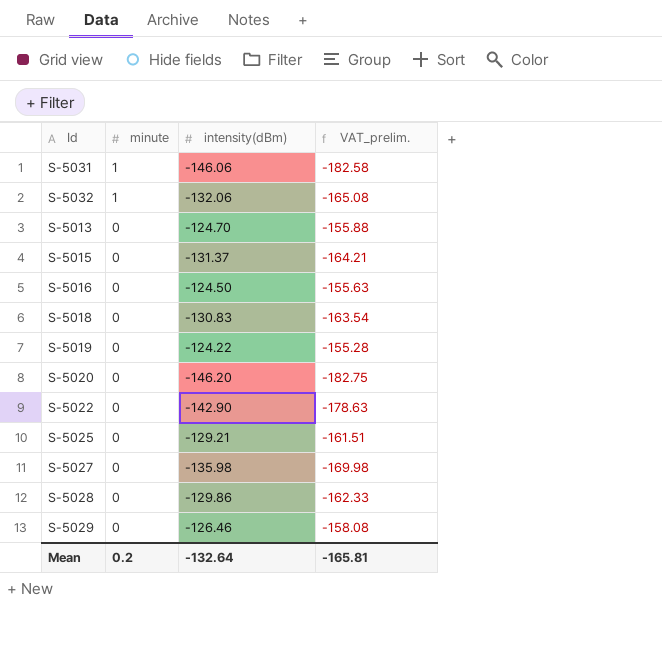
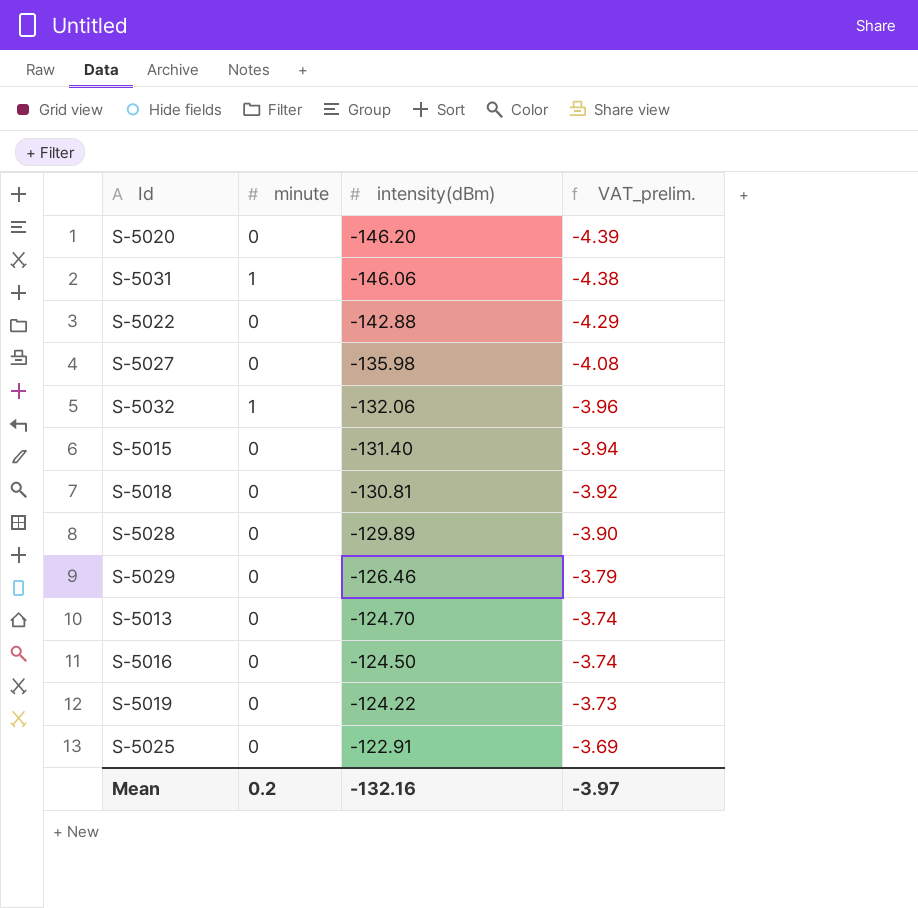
row order: minute descending -> intensity(dBm) ascending
column VAT_prelim. | formula: [intensity(dBm)] * 1.25 -> [intensity(dBm)] * 0.03
S-5022 | intensity(dBm): -142.90 -> -142.88
S-5015 | intensity(dBm): -131.37 -> -131.40
S-5018 | intensity(dBm): -130.83 -> -130.81
S-5028 | intensity(dBm): -129.86 -> -129.89
S-5025 | intensity(dBm): -129.21 -> -122.91
Mean | intensity(dBm): -132.64 -> -132.16
Mean | VAT_prelim.: -165.81 -> -3.97

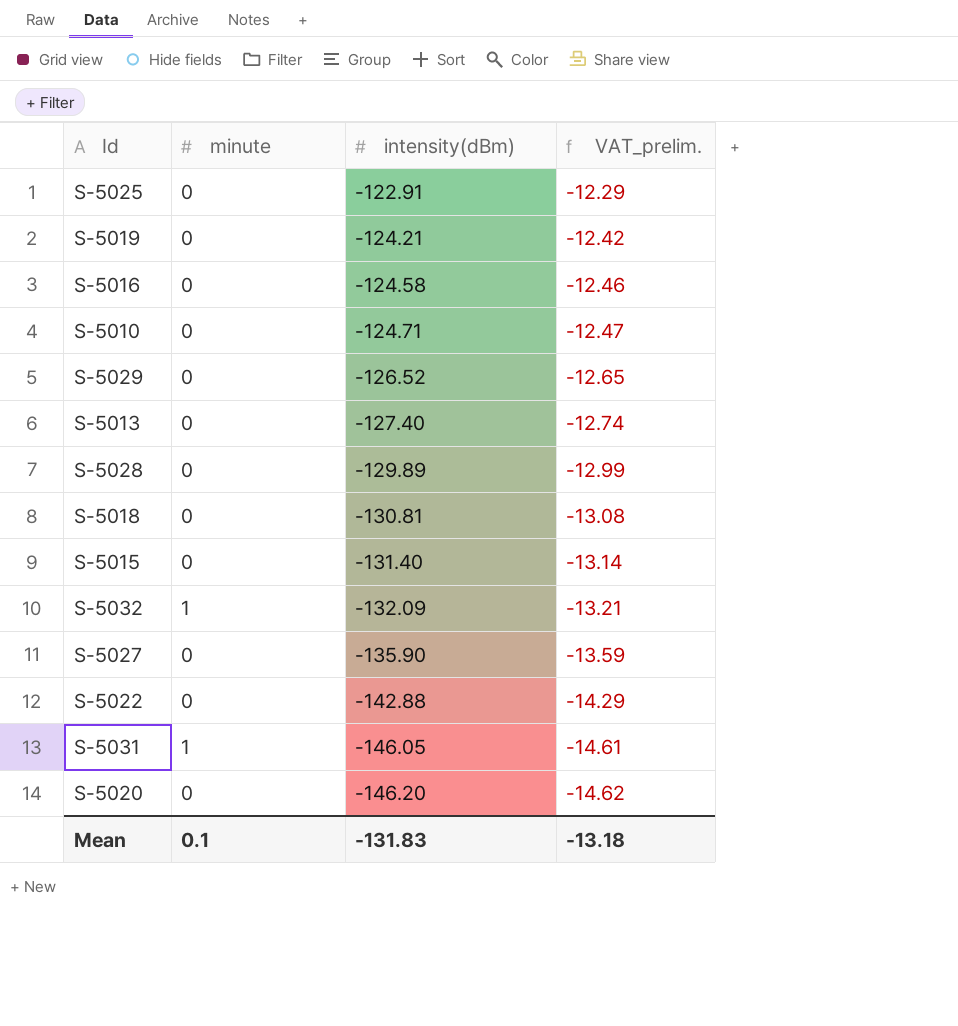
row order: intensity(dBm) ascending -> intensity(dBm) descending
column VAT_prelim. | formula: [intensity(dBm)] * 0.03 -> [intensity(dBm)] * 0.1
S-5019 | intensity(dBm): -124.22 -> -124.21
S-5016 | intensity(dBm): -124.50 -> -124.58
row S-5010: none -> 0 | -124.71 | -12.47
S-5029 | intensity(dBm): -126.46 -> -126.52
S-5013 | intensity(dBm): -124.70 -> -127.40
S-5032 | intensity(dBm): -132.06 -> -132.09
S-5027 | intensity(dBm): -135.98 -> -135.90
S-5031 | intensity(dBm): -146.06 -> -146.05
Mean | minute: 0.2 -> 0.1
Mean | intensity(dBm): -132.16 -> -131.83
Mean | VAT_prelim.: -3.97 -> -13.18

